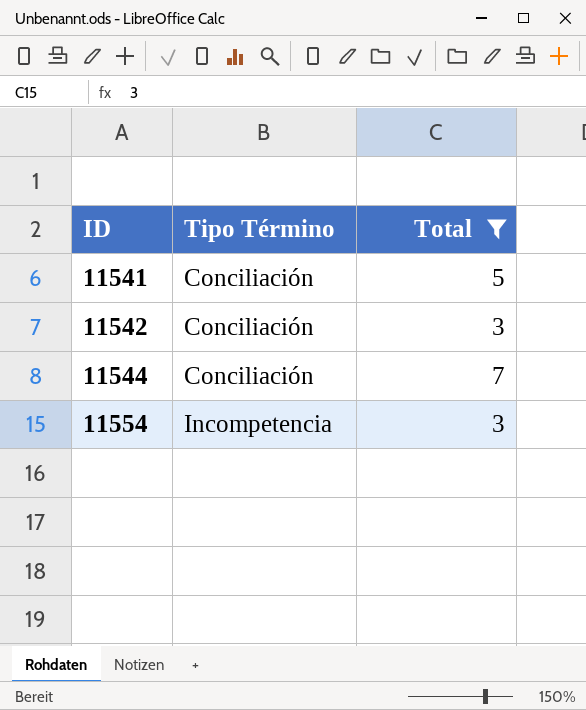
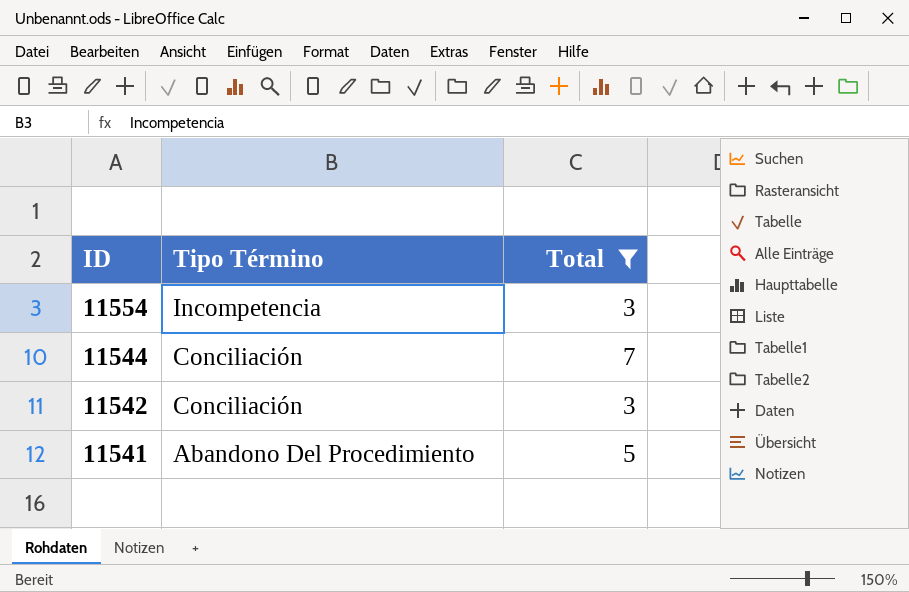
row order: ID ascending -> ID descending
11541 | Tipo Término: Conciliación -> Abandono Del Procedimiento

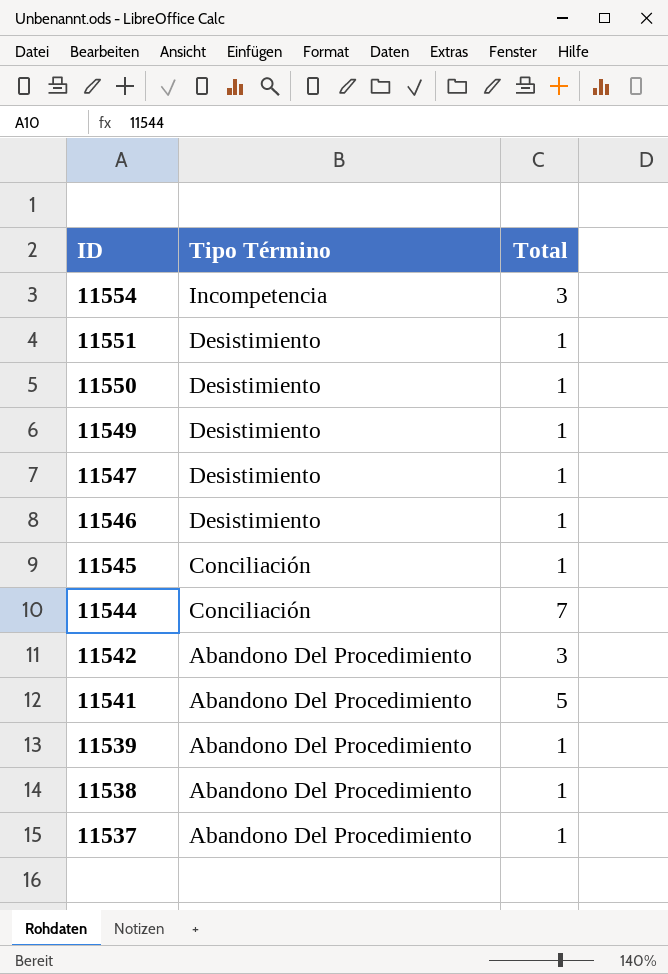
filter: Total != 1 -> none
11542 | Tipo Término: Conciliación -> Abandono Del Procedimiento

